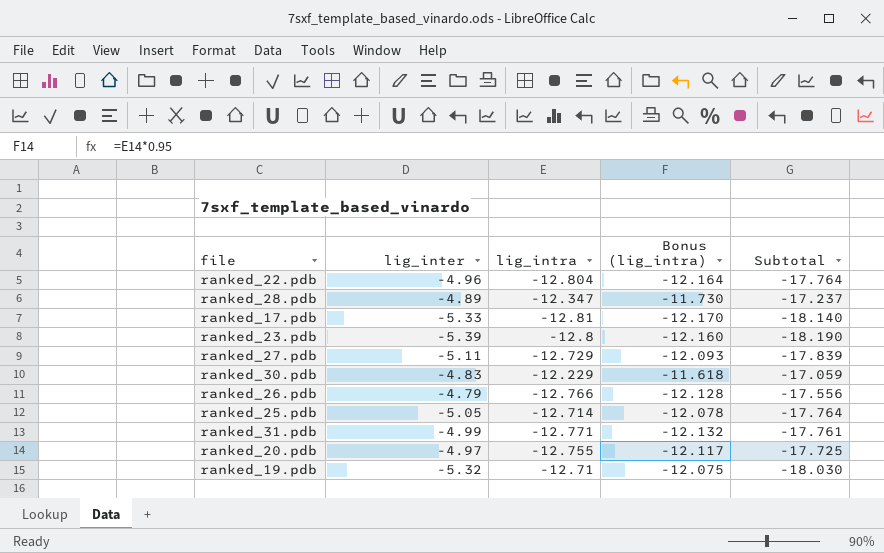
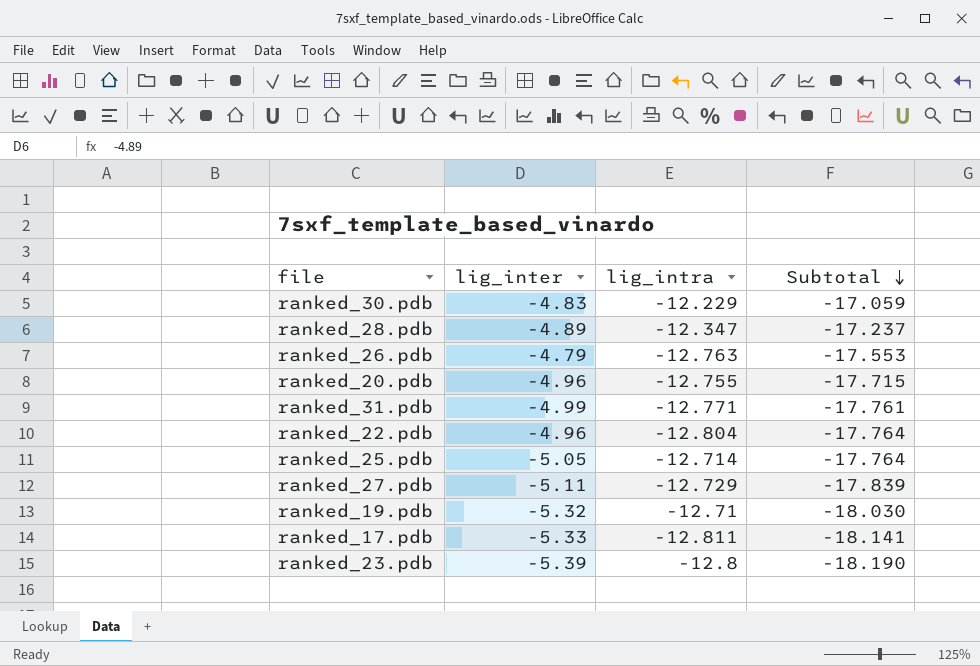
row order: none -> Subtotal descending
column Bonus (lig_intra) | formula: [lig_intra] * 0.95 -> none
ranked_26.pdb | lig_intra: -12.766 -> -12.763
ranked_26.pdb | Subtotal: -17.556 -> -17.553
ranked_20.pdb | lig_inter: -4.97 -> -4.96
ranked_20.pdb | Subtotal: -17.725 -> -17.715
ranked_17.pdb | lig_intra: -12.81 -> -12.811
ranked_17.pdb | Subtotal: -18.140 -> -18.141

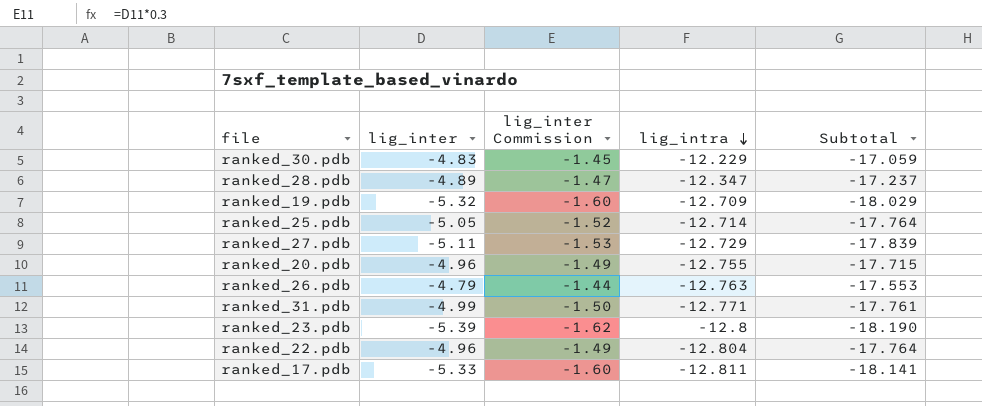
row order: Subtotal descending -> lig_intra descending
column lig_inter Commission | formula: none -> [lig_inter] * 0.3
ranked_19.pdb | lig_intra: -12.71 -> -12.709
ranked_19.pdb | Subtotal: -18.030 -> -18.029

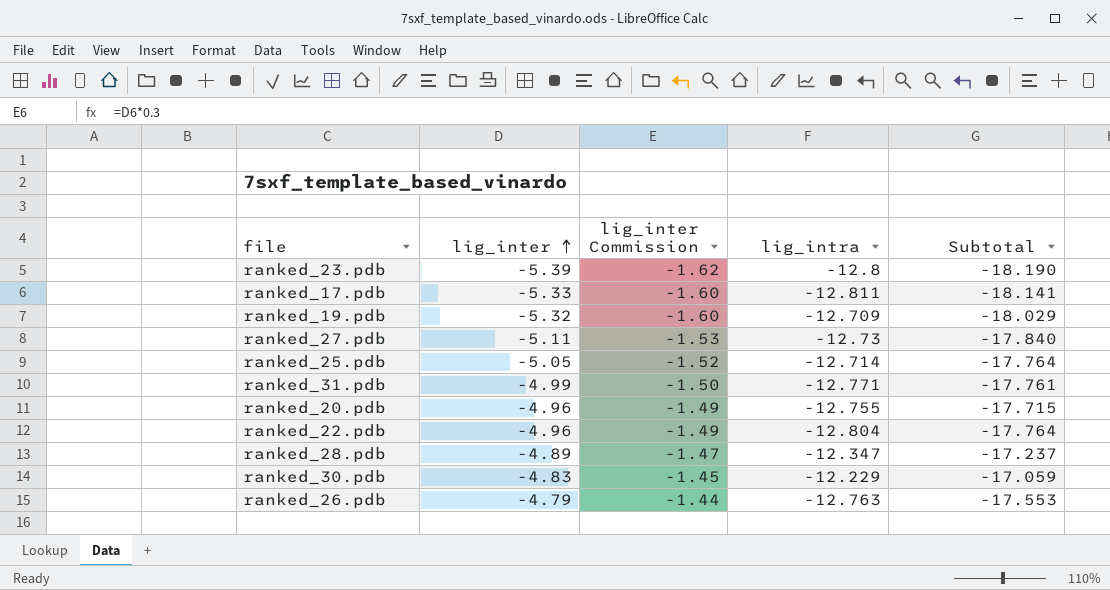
row order: lig_intra descending -> lig_inter ascending
ranked_27.pdb | lig_intra: -12.729 -> -12.73
ranked_27.pdb | Subtotal: -17.839 -> -17.840

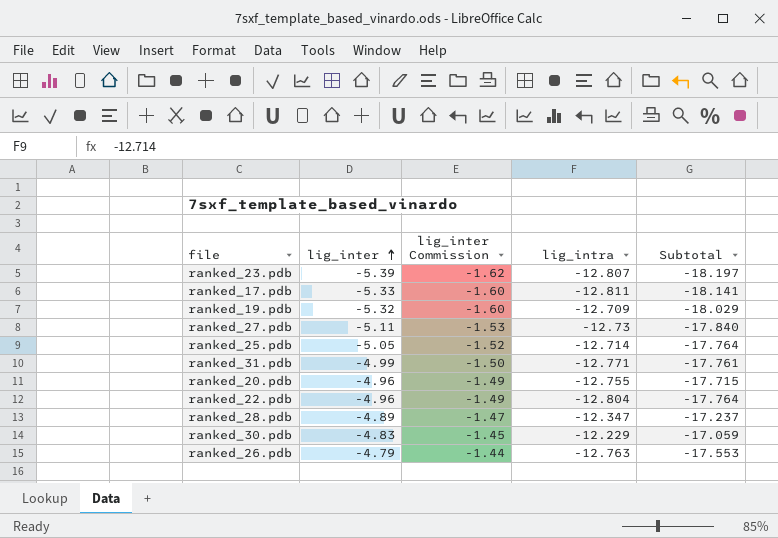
ranked_23.pdb | lig_intra: -12.8 -> -12.807
ranked_23.pdb | Subtotal: -18.190 -> -18.197

